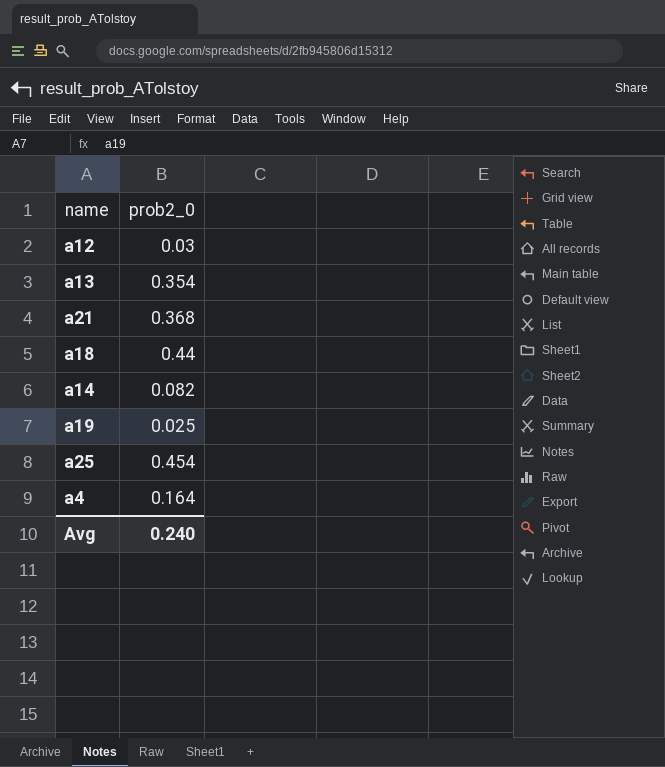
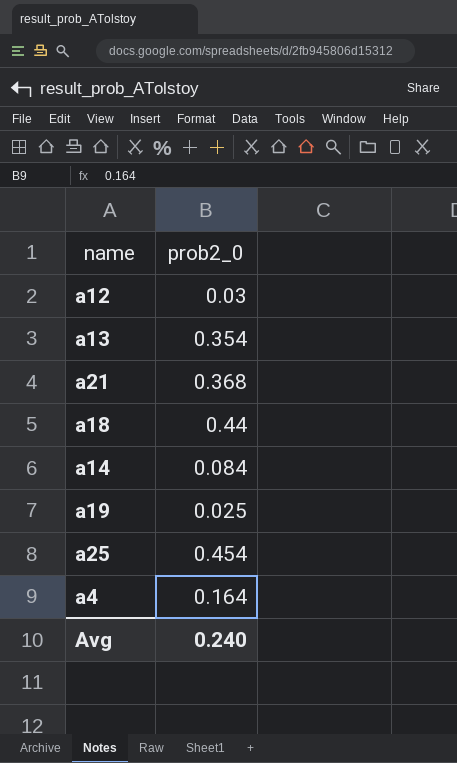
a14 | prob2_0: 0.082 -> 0.084

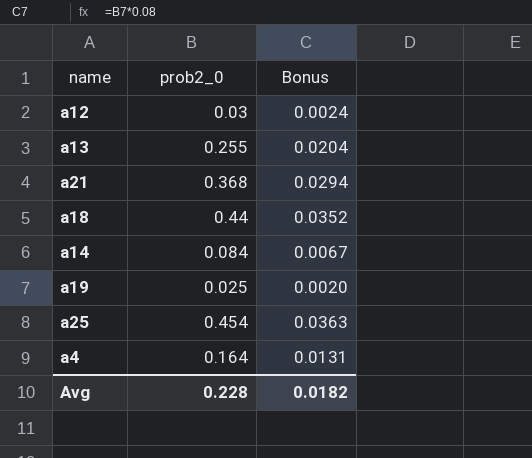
column Bonus | formula: none -> [prob2_0] * 0.08
a13 | prob2_0: 0.354 -> 0.255
Avg | prob2_0: 0.240 -> 0.228

